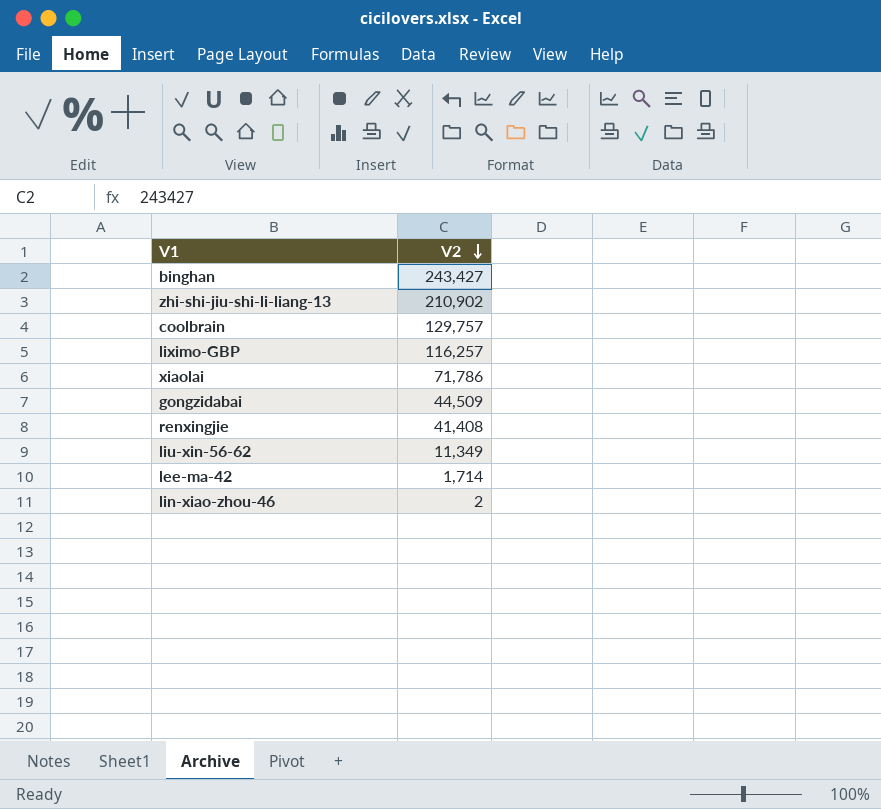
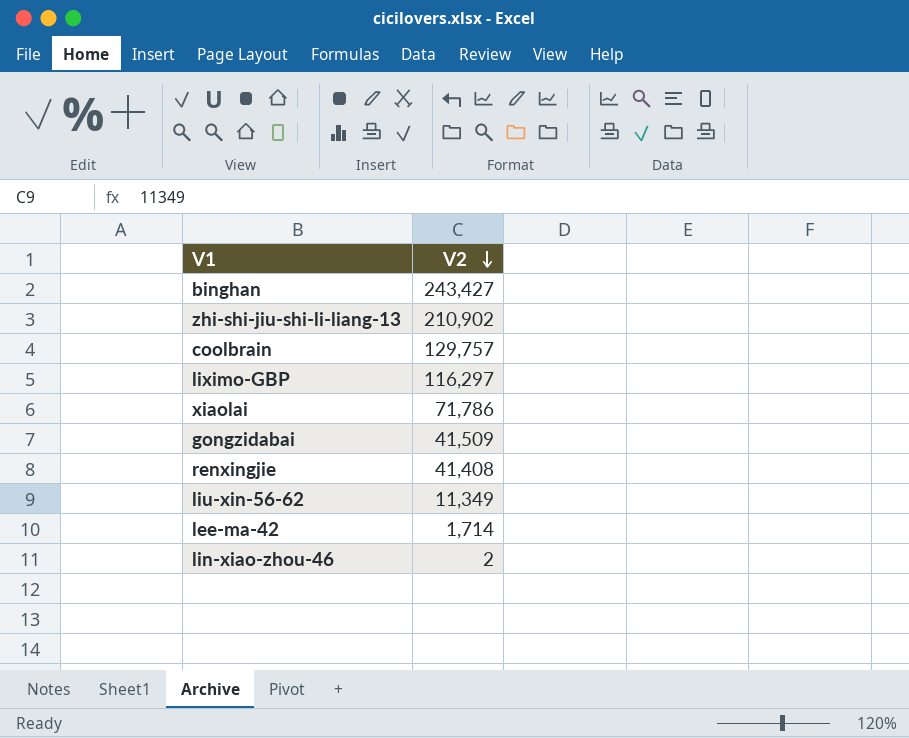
liximo-GBP | V2: 116,257 -> 116,297
gongzidabai | V2: 44,509 -> 41,509

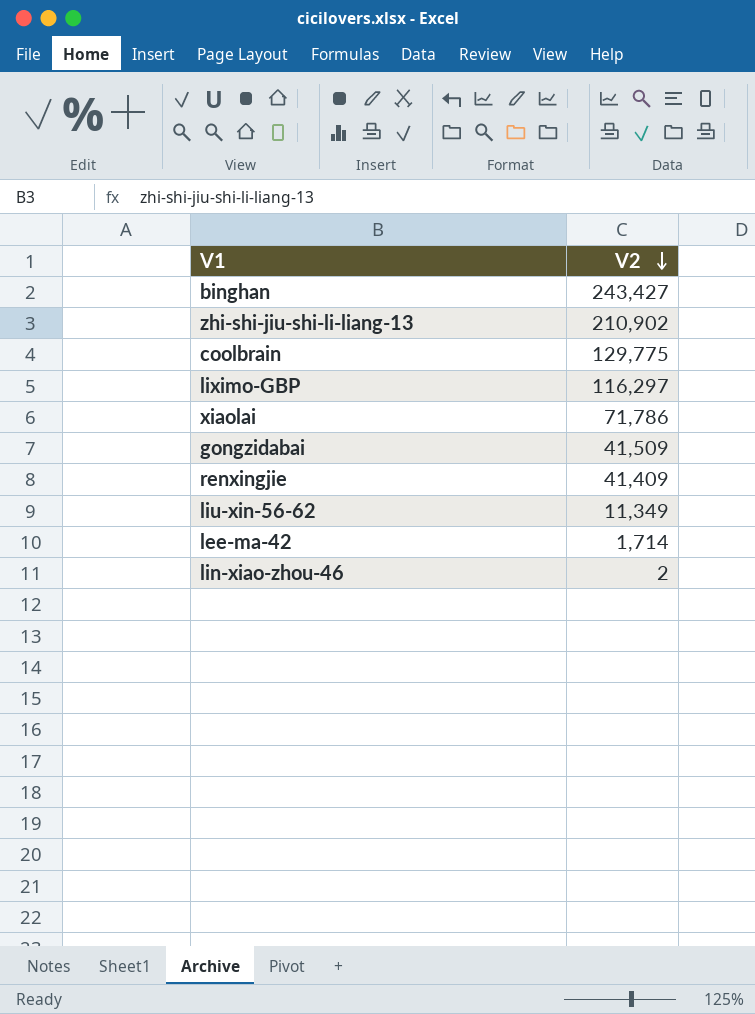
coolbrain | V2: 129,757 -> 129,775
renxingjie | V2: 41,408 -> 41,409

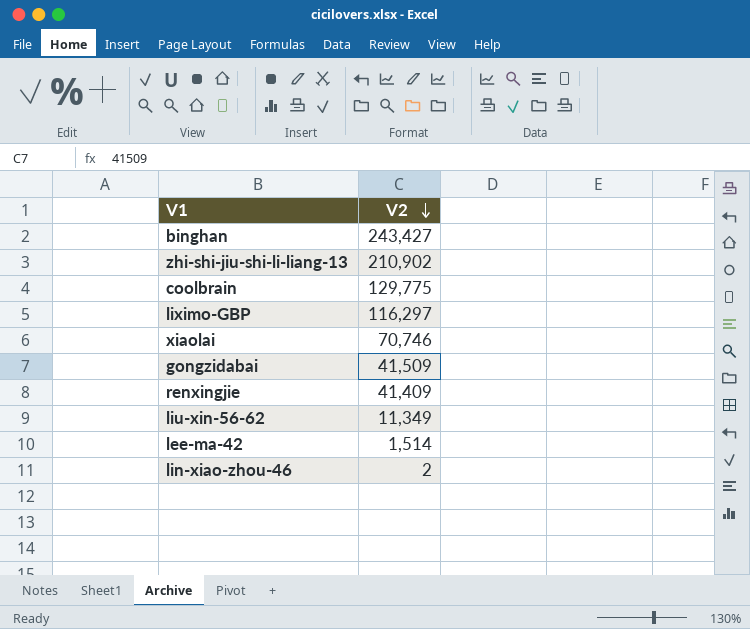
xiaolai | V2: 71,786 -> 70,746
lee-ma-42 | V2: 1,714 -> 1,514

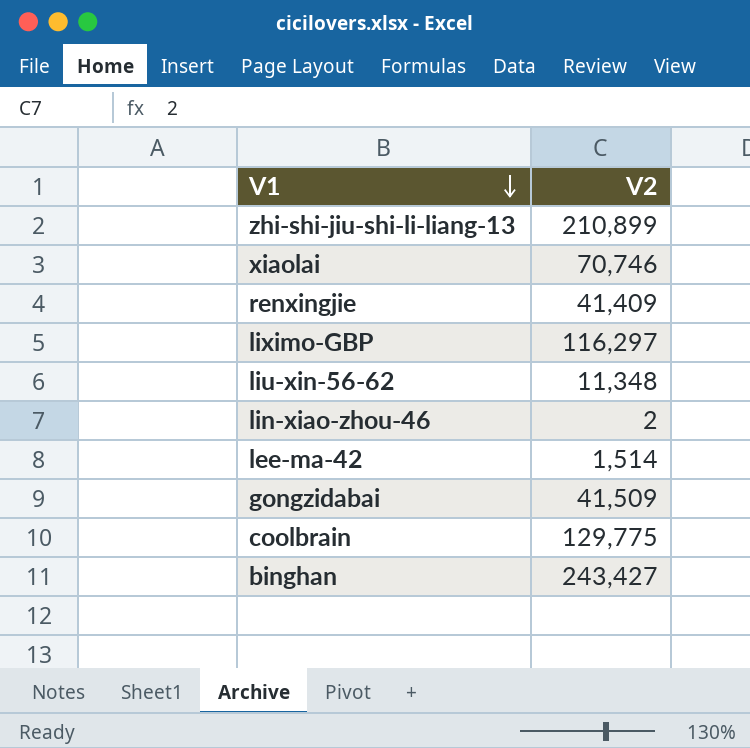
row order: V2 descending -> V1 descending
zhi-shi-jiu-shi-li-liang-13 | V2: 210,902 -> 210,899
liu-xin-56-62 | V2: 11,349 -> 11,348

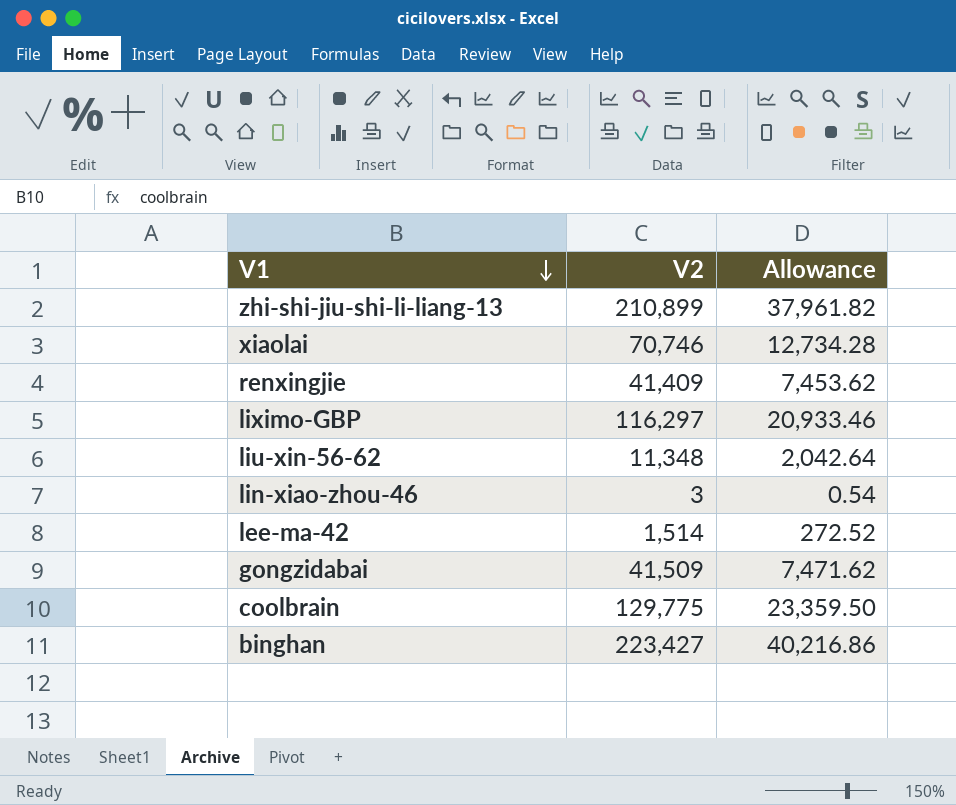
column Allowance | formula: none -> [V2] * 0.18
lin-xiao-zhou-46 | V2: 2 -> 3
binghan | V2: 243,427 -> 223,427

